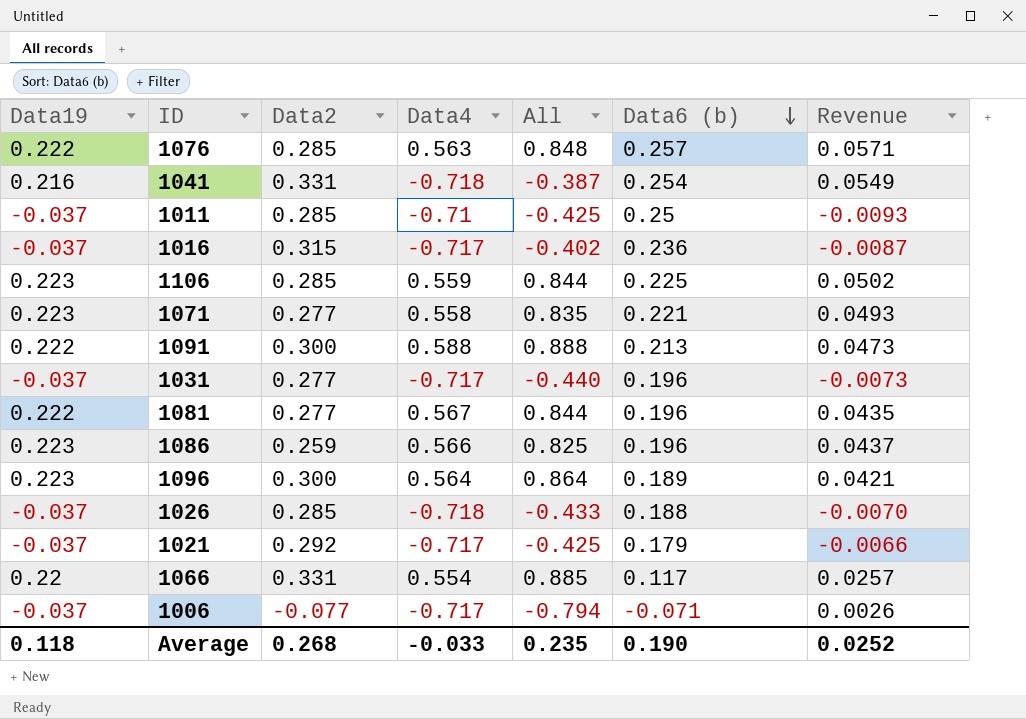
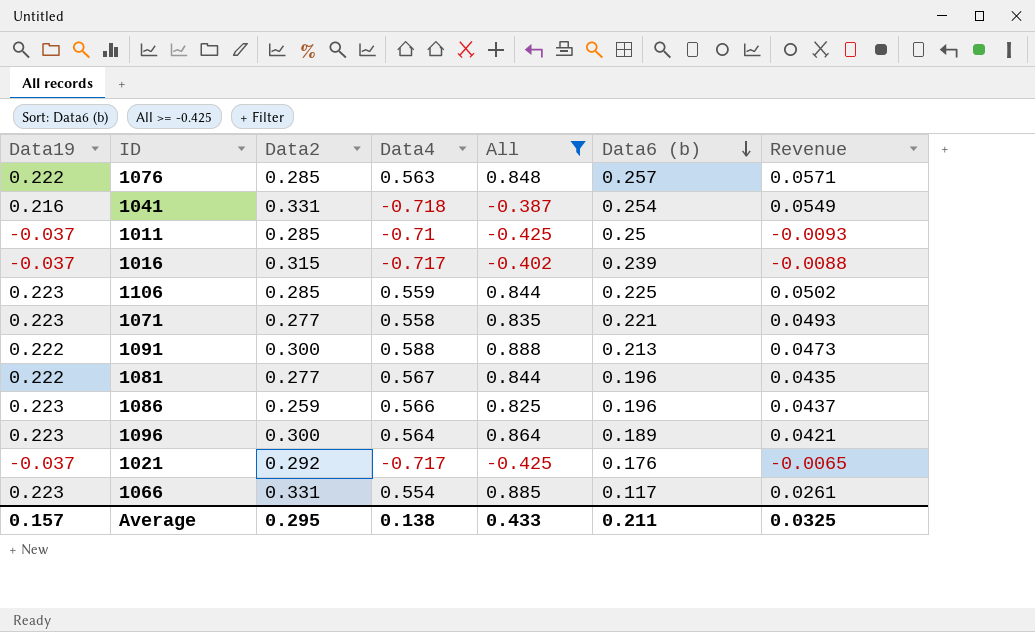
filter: none -> All >= -0.425
1016 | Data6 (b): 0.236 -> 0.239
1016 | Revenue: -0.0087 -> -0.0088
1021 | Data6 (b): 0.179 -> 0.176
1021 | Revenue: -0.0066 -> -0.0065
1066 | Data19: 0.22 -> 0.223
1066 | Revenue: 0.0257 -> 0.0261
Average | Data19: 0.118 -> 0.157
Average | Data2: 0.268 -> 0.295
Average | Data4: -0.033 -> 0.138
Average | All: 0.235 -> 0.433
Average | Data6 (b): 0.190 -> 0.211
Average | Revenue: 0.0252 -> 0.0325

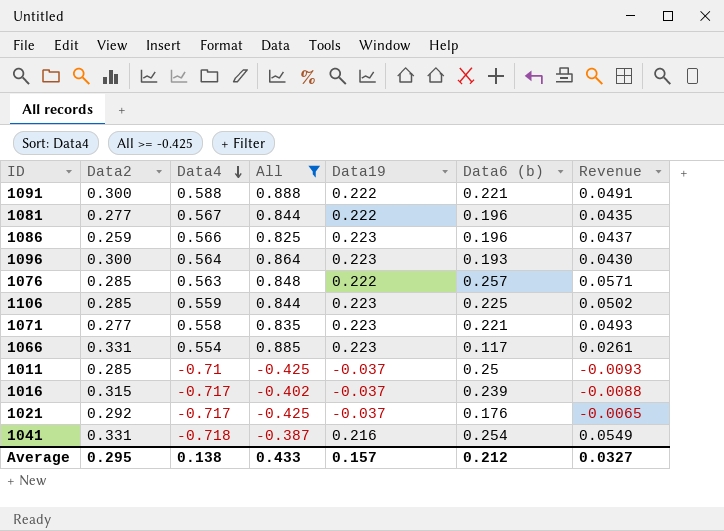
row order: Data6 (b) descending -> Data4 descending
column Data19 | position: 1 -> 5
1091 | Data6 (b): 0.213 -> 0.221
1091 | Revenue: 0.0473 -> 0.0491
1096 | Data6 (b): 0.189 -> 0.193
1096 | Revenue: 0.0421 -> 0.0430
Average | Data6 (b): 0.211 -> 0.212
Average | Revenue: 0.0325 -> 0.0327

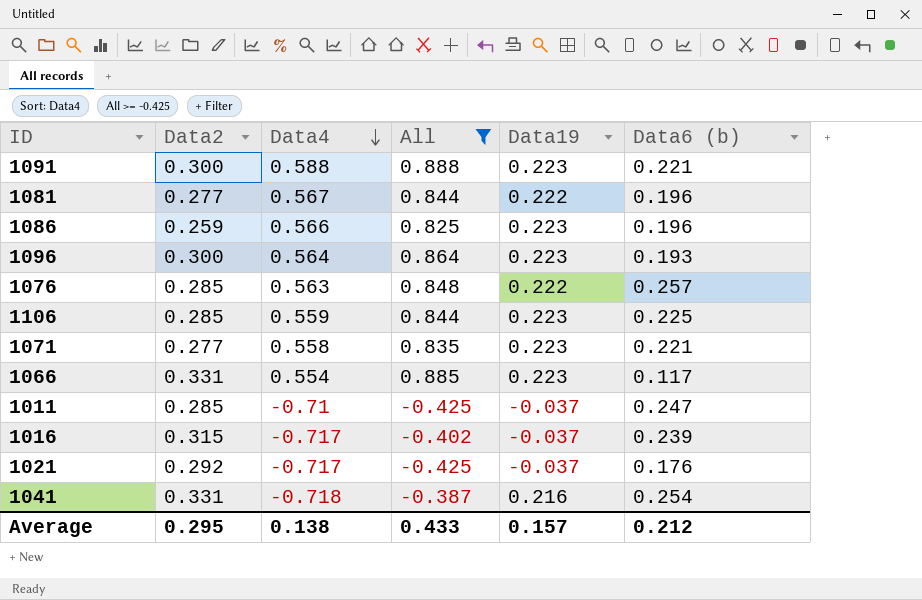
column Revenue | formula: [Data19] * [Data6 (b)] -> none
1091 | Data19: 0.222 -> 0.223
1011 | Data6 (b): 0.25 -> 0.247

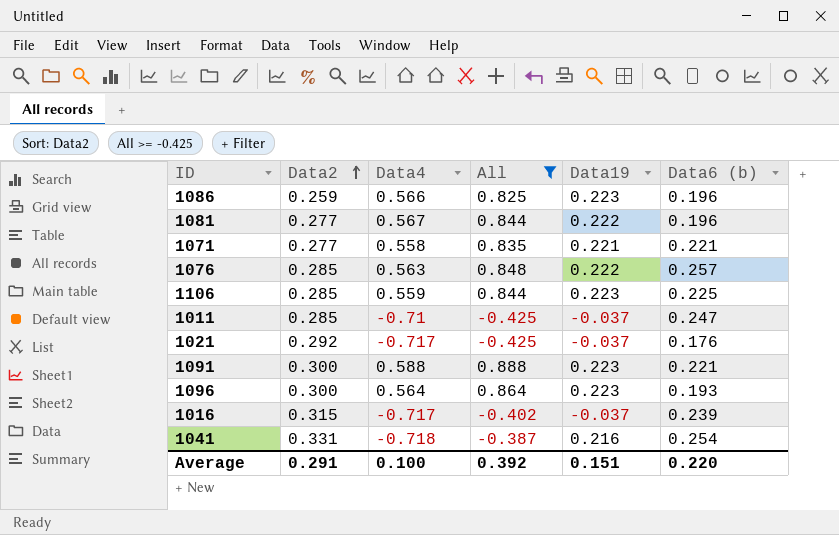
row order: Data4 descending -> Data2 ascending
row 1066: 0.331 | 0.554 | 0.885 | 0.223 | 0.117 -> none
1071 | Data19: 0.223 -> 0.221
Average | Data2: 0.295 -> 0.291
Average | Data4: 0.138 -> 0.100
Average | All: 0.433 -> 0.392
Average | Data19: 0.157 -> 0.151
Average | Data6 (b): 0.212 -> 0.220

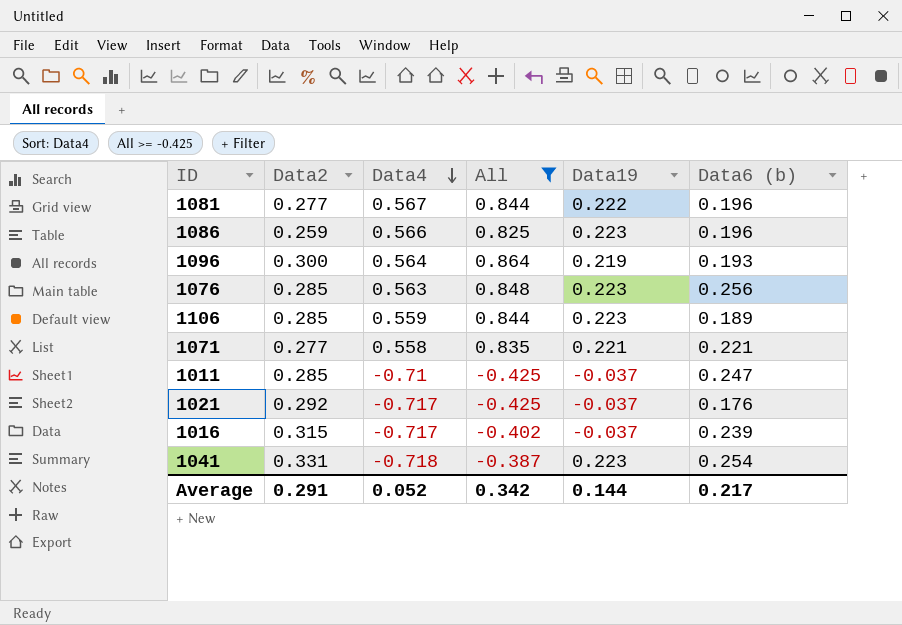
row order: Data2 ascending -> Data4 descending
row 1091: 0.300 | 0.588 | 0.888 | 0.223 | 0.221 -> none
1096 | Data19: 0.223 -> 0.219
1076 | Data19: 0.222 -> 0.223
1076 | Data6 (b): 0.257 -> 0.256
1106 | Data6 (b): 0.225 -> 0.189
1041 | Data19: 0.216 -> 0.223
Average | Data4: 0.100 -> 0.052
Average | All: 0.392 -> 0.342
Average | Data19: 0.151 -> 0.144
Average | Data6 (b): 0.220 -> 0.217

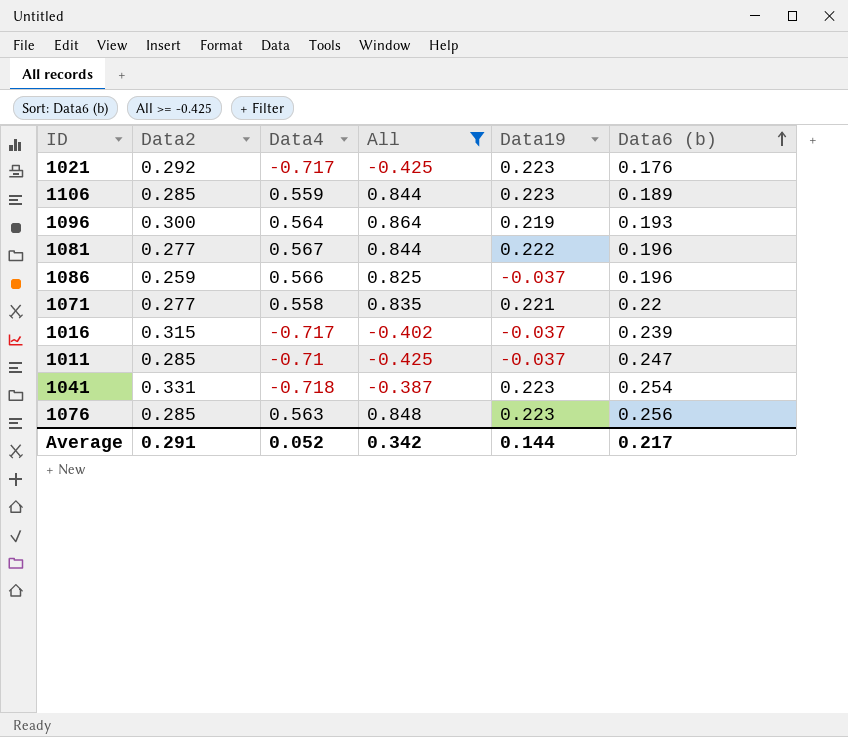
row order: Data4 descending -> Data6 (b) ascending
1021 | Data19: -0.037 -> 0.223
1086 | Data19: 0.223 -> -0.037
1071 | Data6 (b): 0.221 -> 0.22

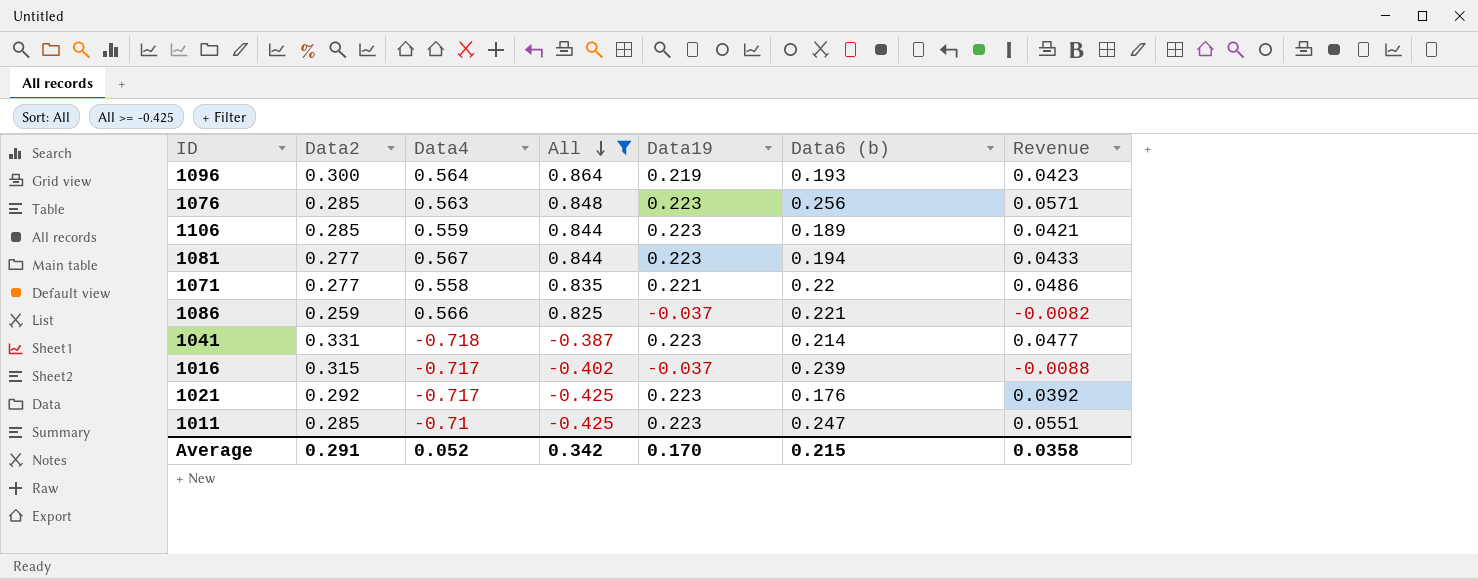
row order: Data6 (b) ascending -> All descending
column Revenue | formula: none -> [Data19] * [Data6 (b)]
1081 | Data19: 0.222 -> 0.223
1081 | Data6 (b): 0.196 -> 0.194
1086 | Data6 (b): 0.196 -> 0.221
1041 | Data6 (b): 0.254 -> 0.214
1011 | Data19: -0.037 -> 0.223
Average | Data19: 0.144 -> 0.170
Average | Data6 (b): 0.217 -> 0.215

